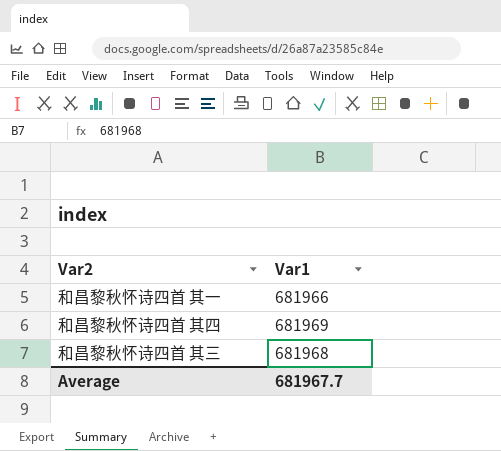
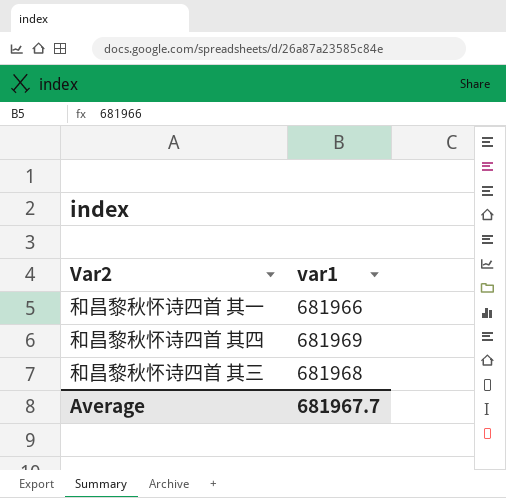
column name: Var1 -> var1

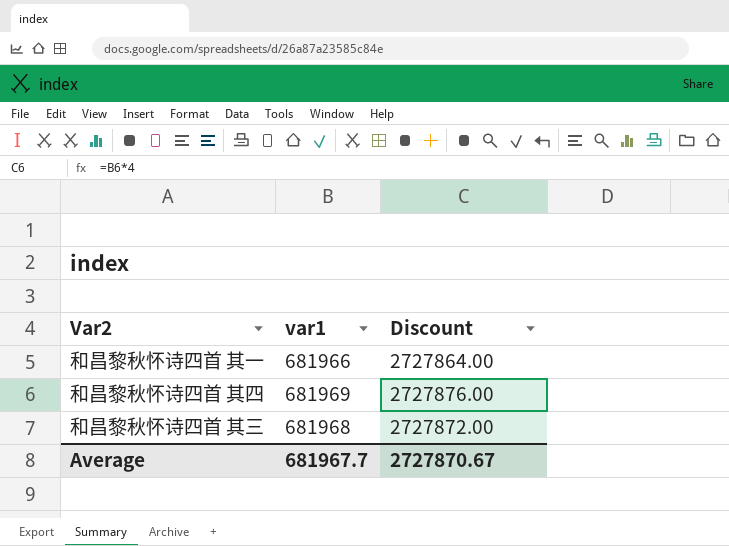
column Discount | formula: none -> [var1] * 4

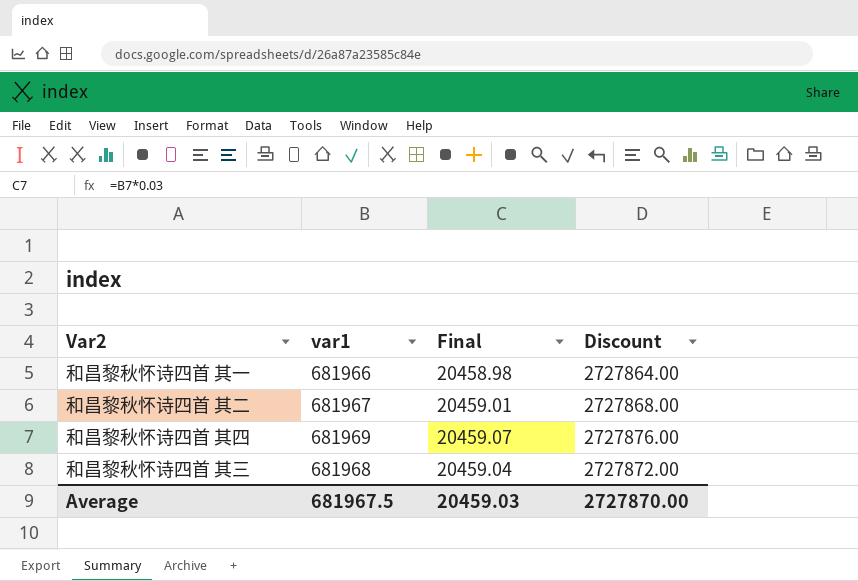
column Final | formula: none -> [var1] * 0.03
row 和昌黎秋怀诗四首 其二: none -> 681967 | 20459.01 | 2727868.00
Average | var1: 681967.7 -> 681967.5
Average | Discount: 2727870.67 -> 2727870.00

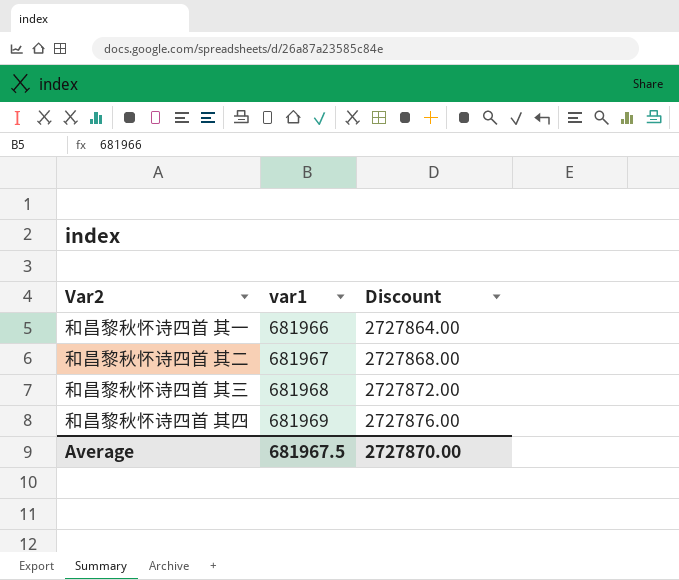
row order: none -> var1 ascending
column Final | formula: [var1] * 0.03 -> none

